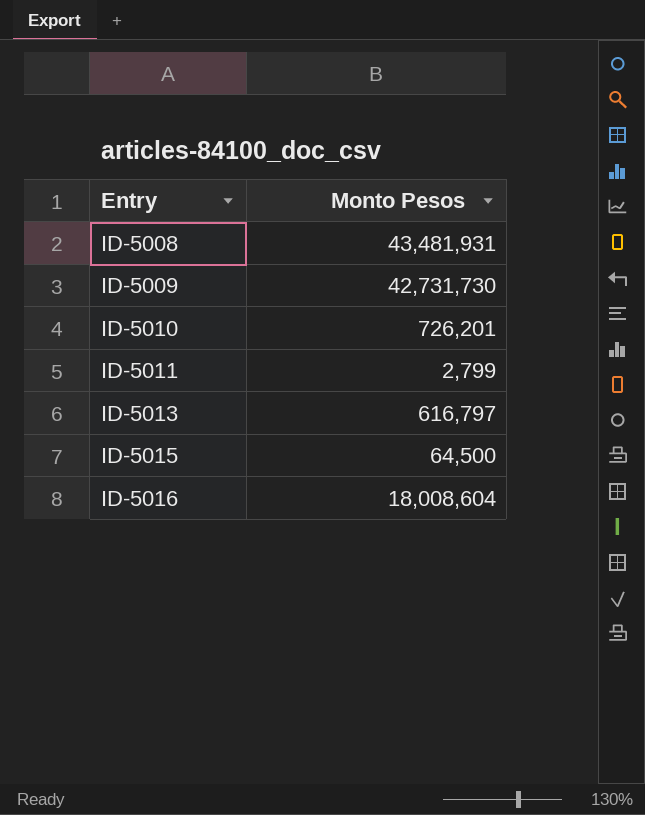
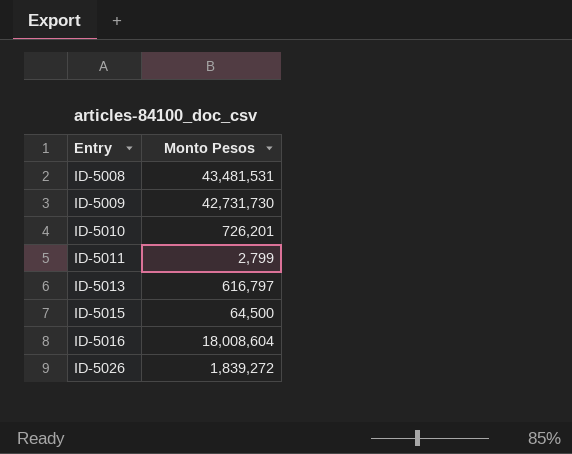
ID-5008 | Monto Pesos: 43,481,931 -> 43,481,531
row ID-5026: none -> 1,839,272

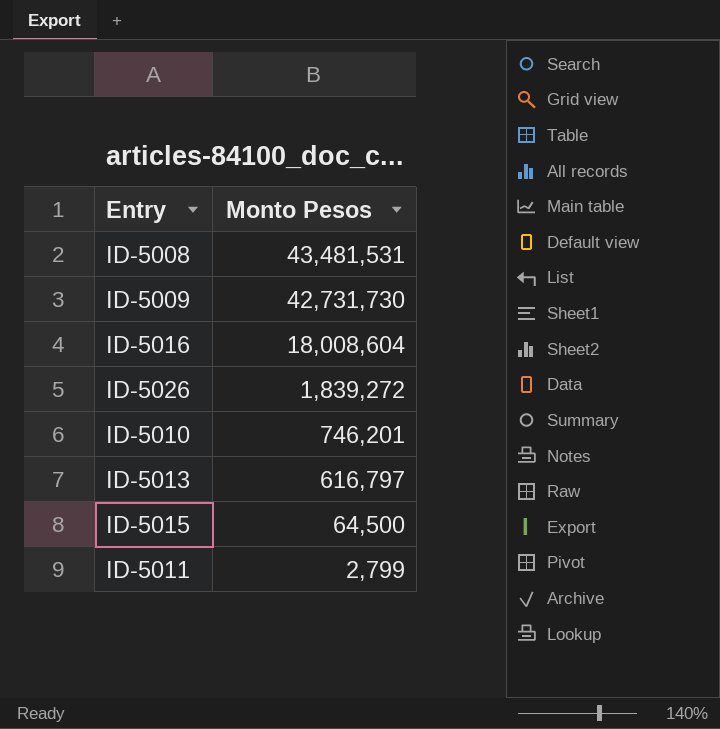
row order: Entry ascending -> Monto Pesos descending
ID-5010 | Monto Pesos: 726,201 -> 746,201

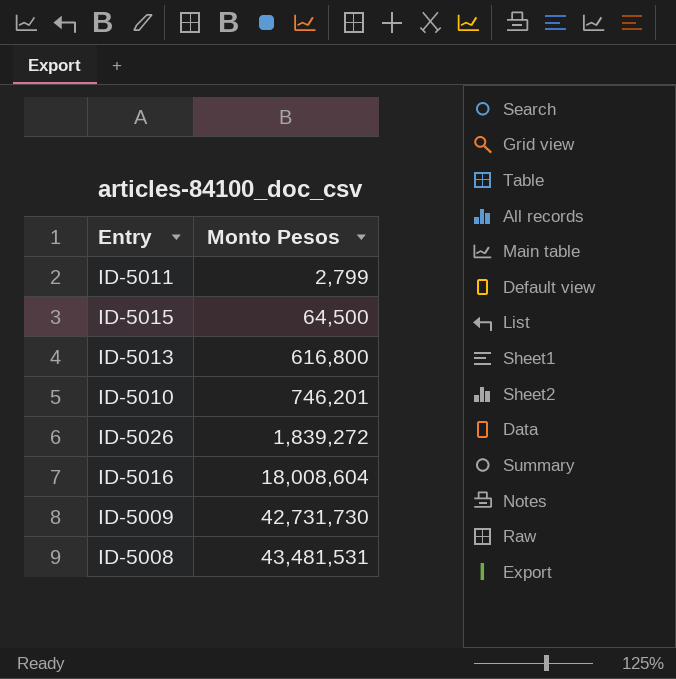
row order: Monto Pesos descending -> Monto Pesos ascending
ID-5013 | Monto Pesos: 616,797 -> 616,800

